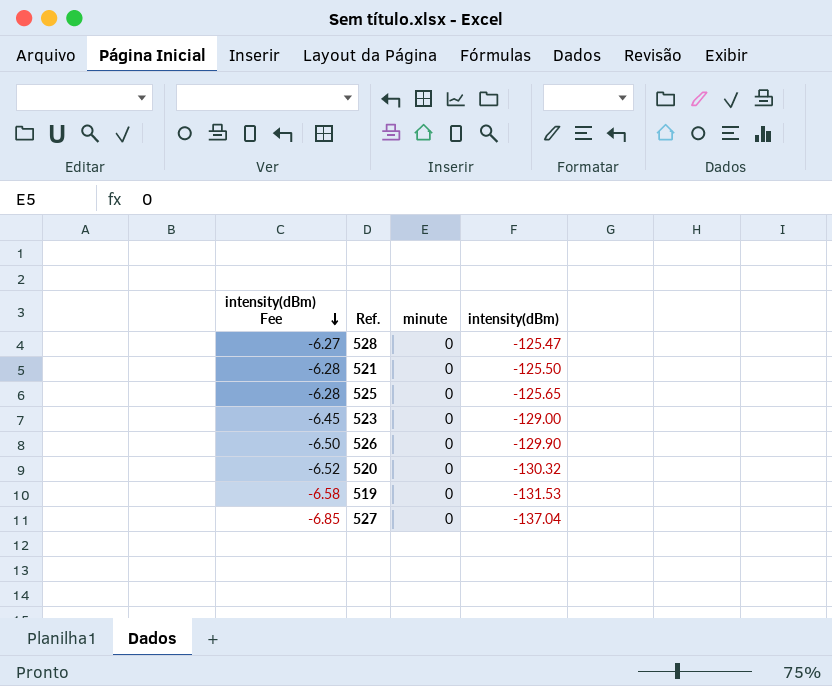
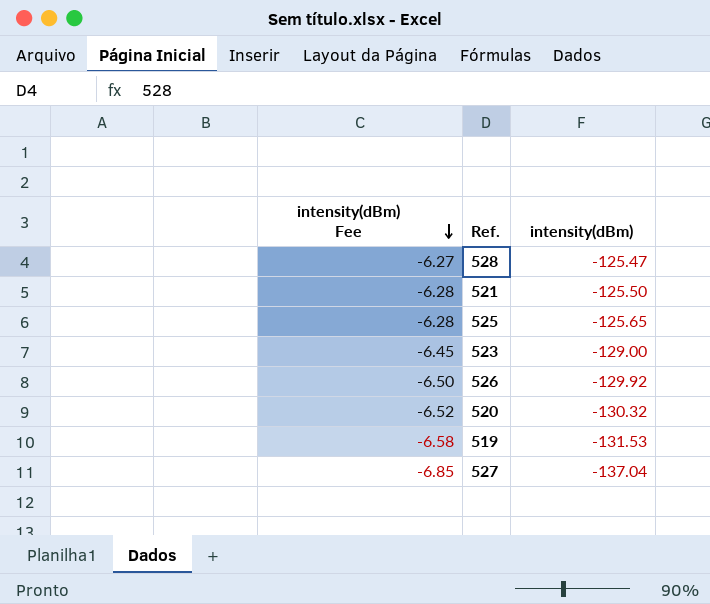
column minute | position: 3 -> none
526 | intensity(dBm): -129.90 -> -129.92

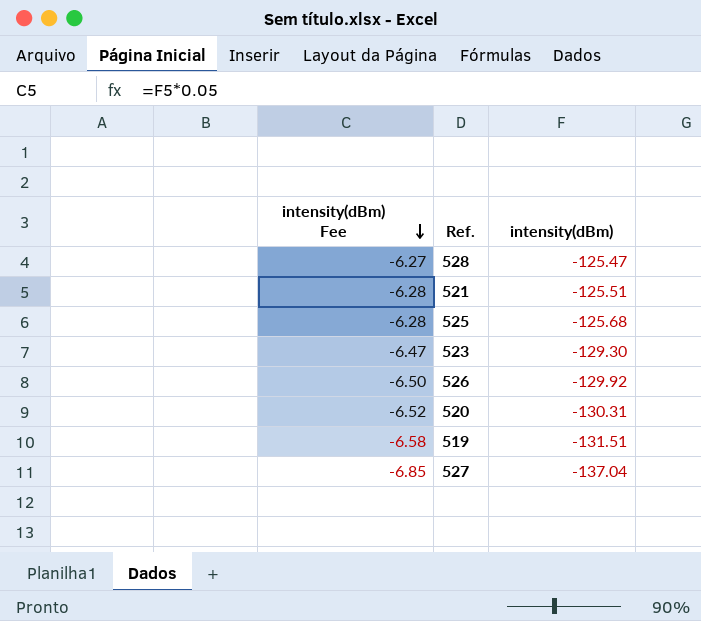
521 | intensity(dBm): -125.50 -> -125.51
525 | intensity(dBm): -125.65 -> -125.68
523 | intensity(dBm) Fee: -6.45 -> -6.47
523 | intensity(dBm): -129.00 -> -129.30
520 | intensity(dBm): -130.32 -> -130.31
519 | intensity(dBm): -131.53 -> -131.51

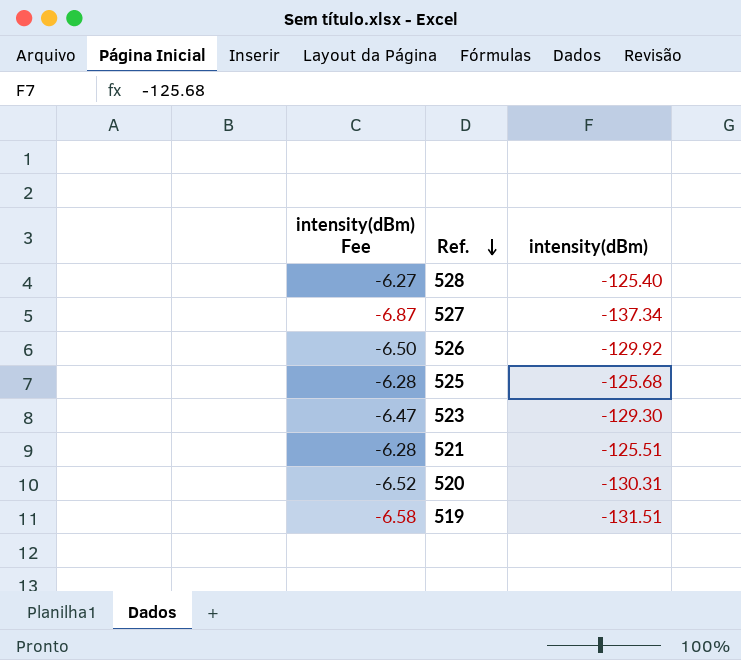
row order: intensity(dBm) Fee descending -> Ref. descending
528 | intensity(dBm): -125.47 -> -125.40
527 | intensity(dBm) Fee: -6.85 -> -6.87
527 | intensity(dBm): -137.04 -> -137.34

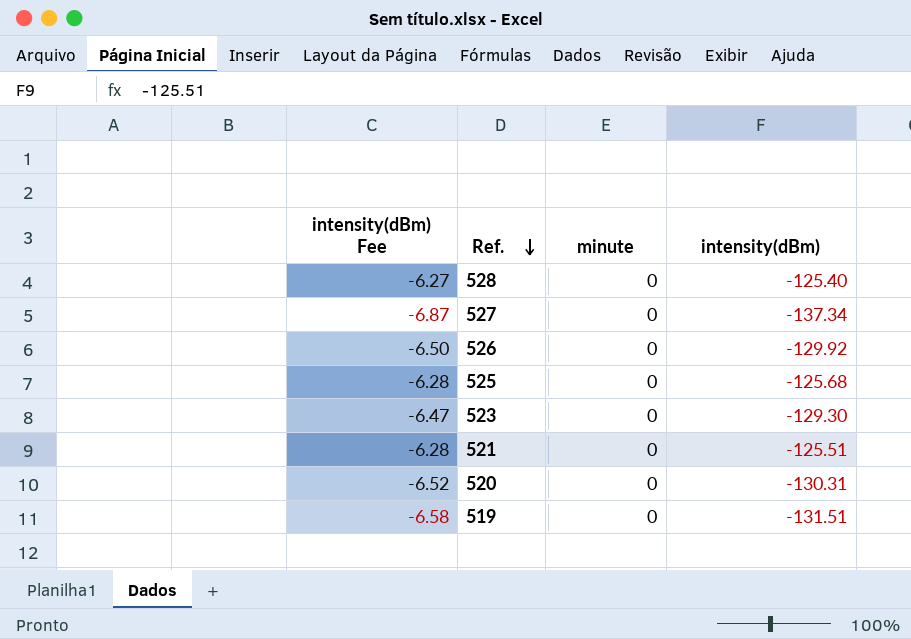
column minute | position: none -> 3

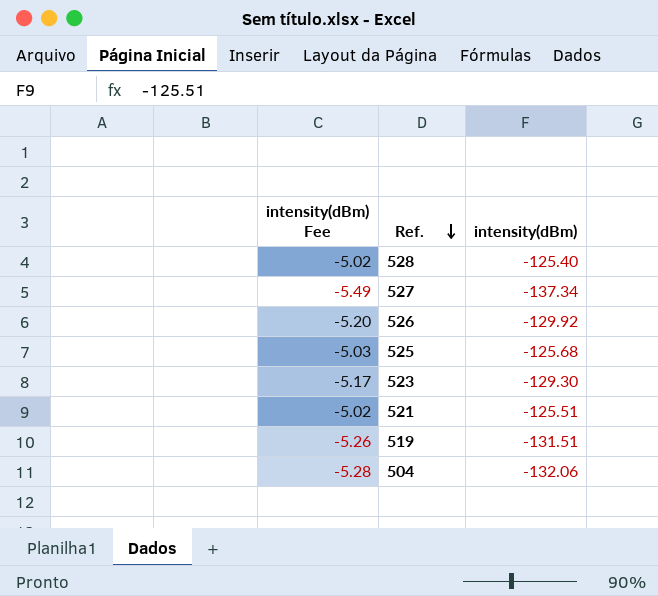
column minute | position: 3 -> none
column intensity(dBm) Fee | formula: [intensity(dBm)] * 0.05 -> [intensity(dBm)] * 0.04
row 520: -6.52 | 0 | -130.31 -> none
row 504: none -> -5.28 | -132.06

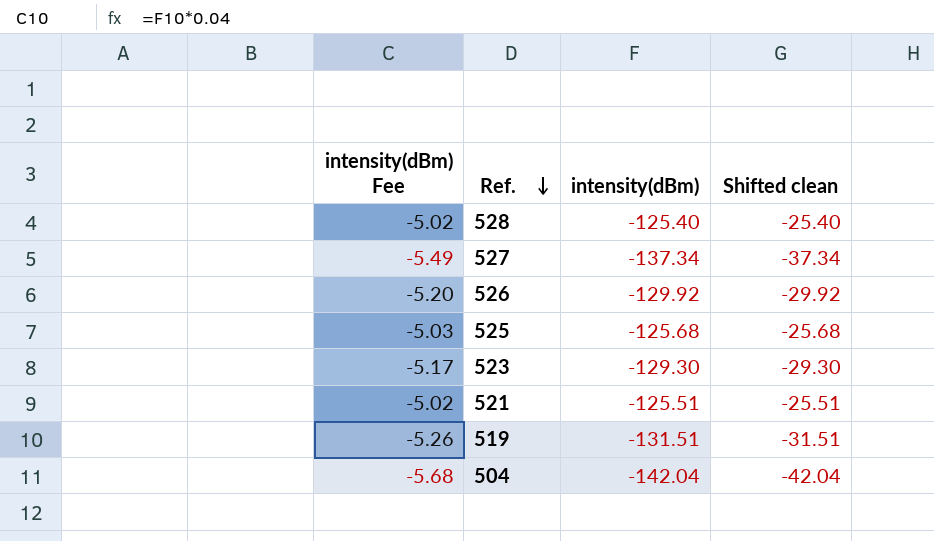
column Shifted clean | formula: none -> [intensity(dBm)] + 100
504 | intensity(dBm) Fee: -5.28 -> -5.68
504 | intensity(dBm): -132.06 -> -142.04

